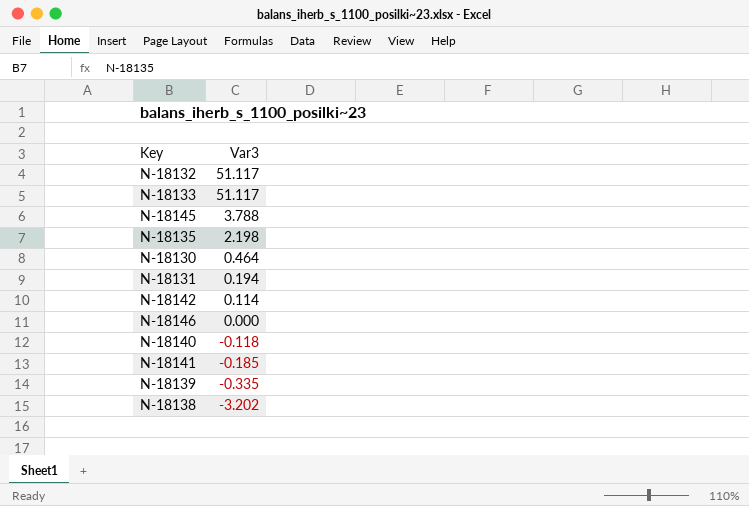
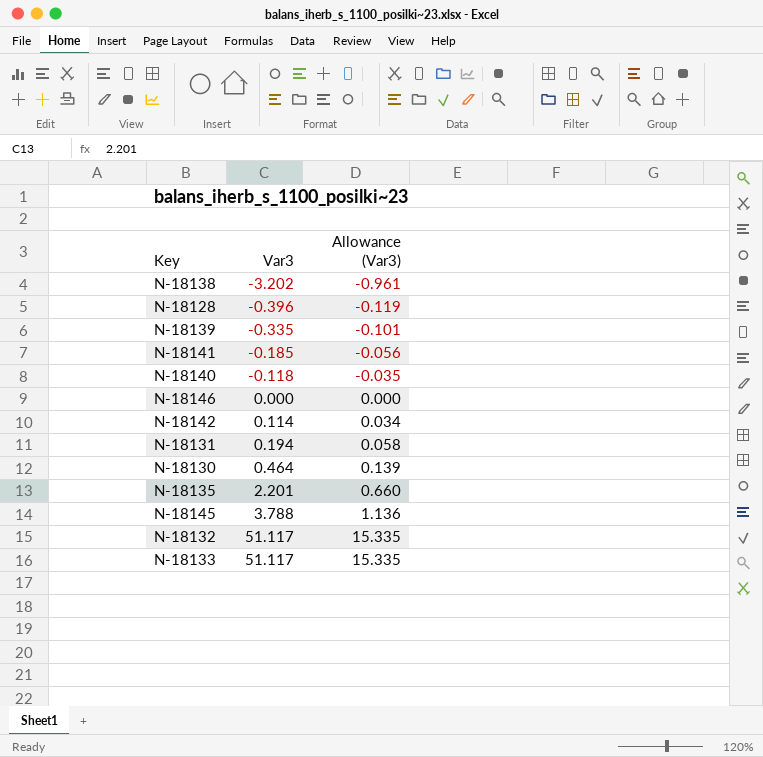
row order: Var3 descending -> Var3 ascending
column Allowance (Var3) | formula: none -> [Var3] * 0.3
row N-18128: none -> -0.396 | -0.119
N-18135 | Var3: 2.198 -> 2.201

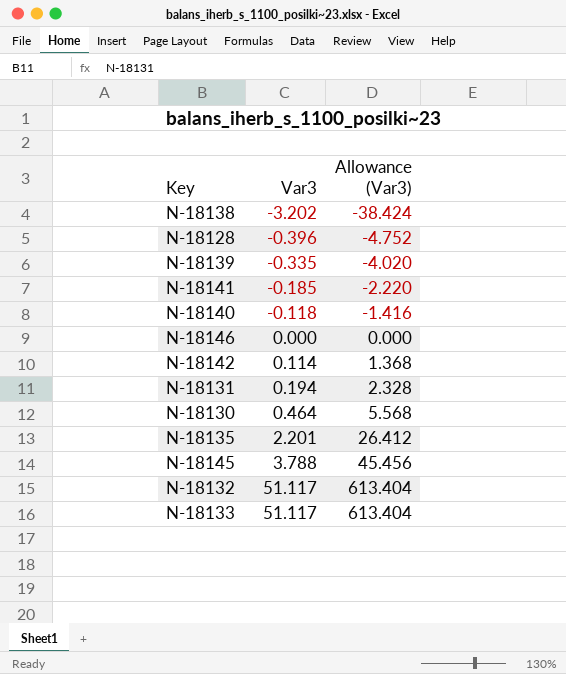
column Allowance (Var3) | formula: [Var3] * 0.3 -> [Var3] * 12

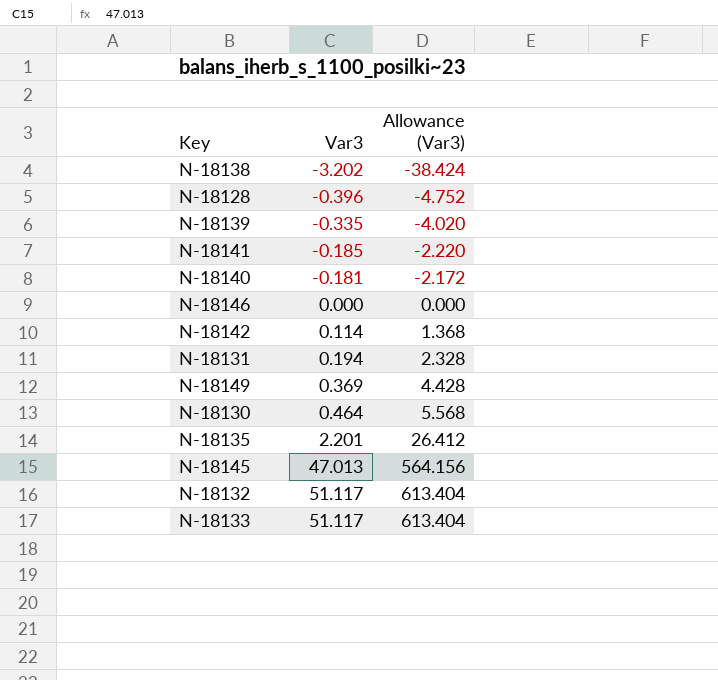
N-18140 | Var3: -0.118 -> -0.181
N-18140 | Allowance (Var3): -1.416 -> -2.172
row N-18149: none -> 0.369 | 4.428
N-18145 | Var3: 3.788 -> 47.013
N-18145 | Allowance (Var3): 45.456 -> 564.156

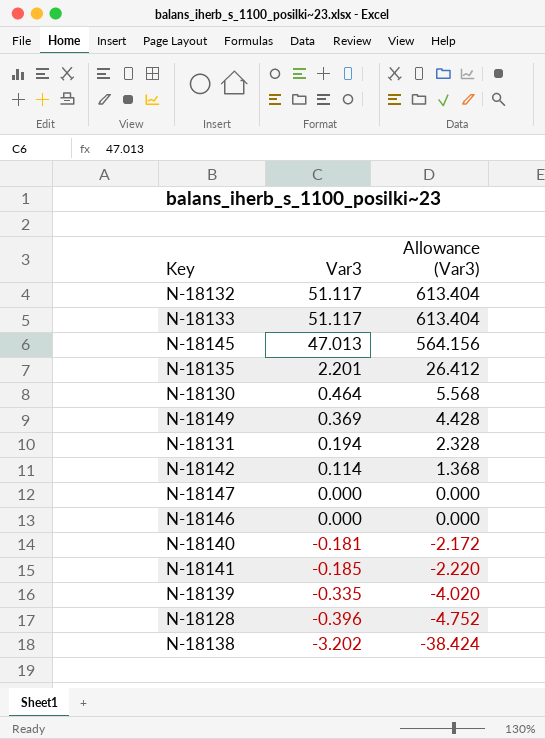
row order: Var3 ascending -> Var3 descending
row N-18147: none -> 0.000 | 0.000

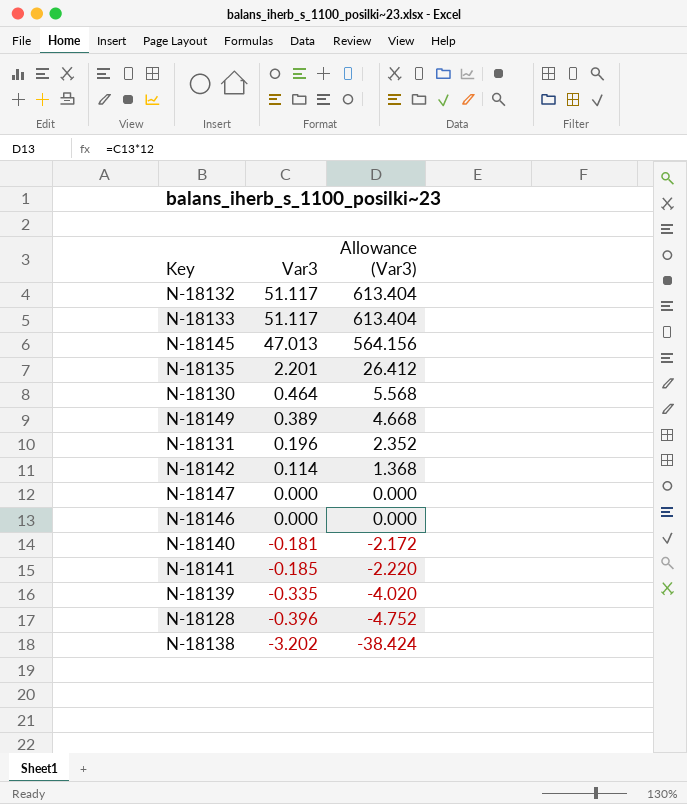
N-18149 | Var3: 0.369 -> 0.389
N-18149 | Allowance (Var3): 4.428 -> 4.668
N-18131 | Var3: 0.194 -> 0.196
N-18131 | Allowance (Var3): 2.328 -> 2.352

